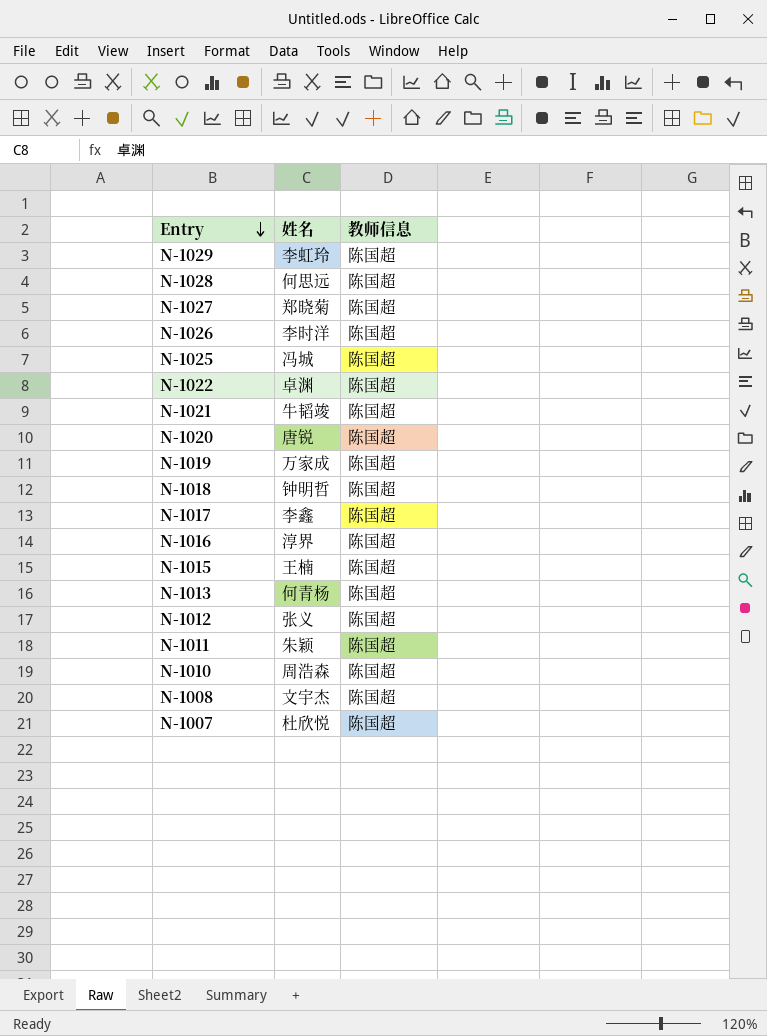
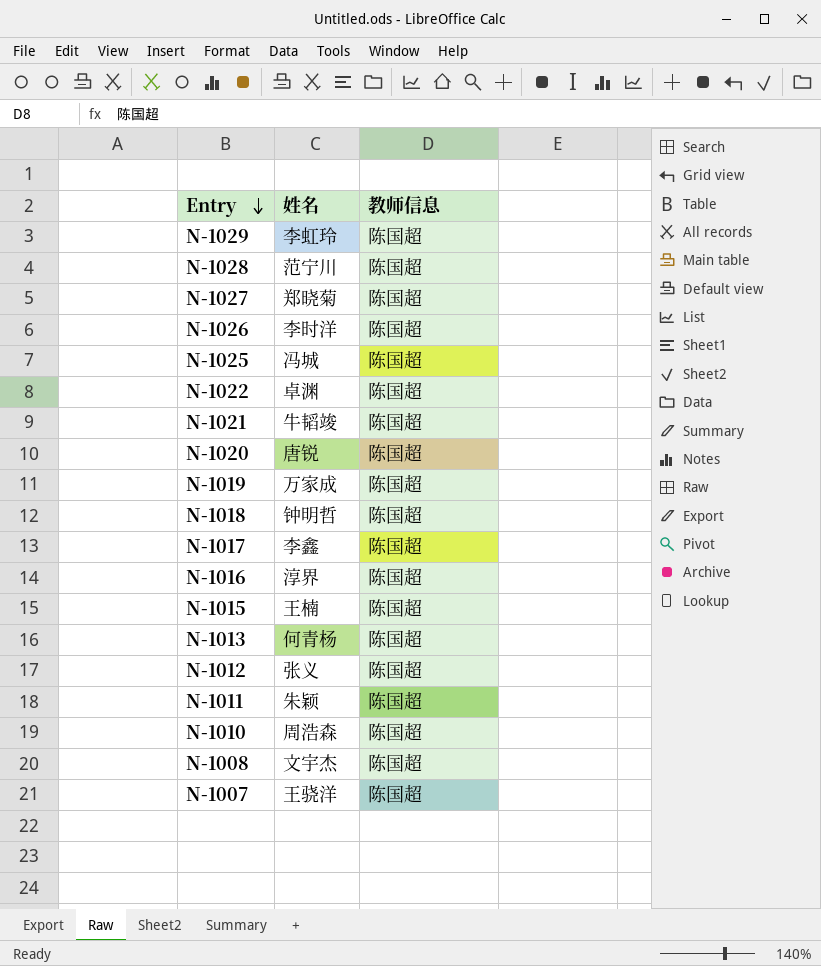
N-1028 | 姓名: 何思远 -> 范宁川
N-1007 | 姓名: 杜欣悦 -> 王骁洋

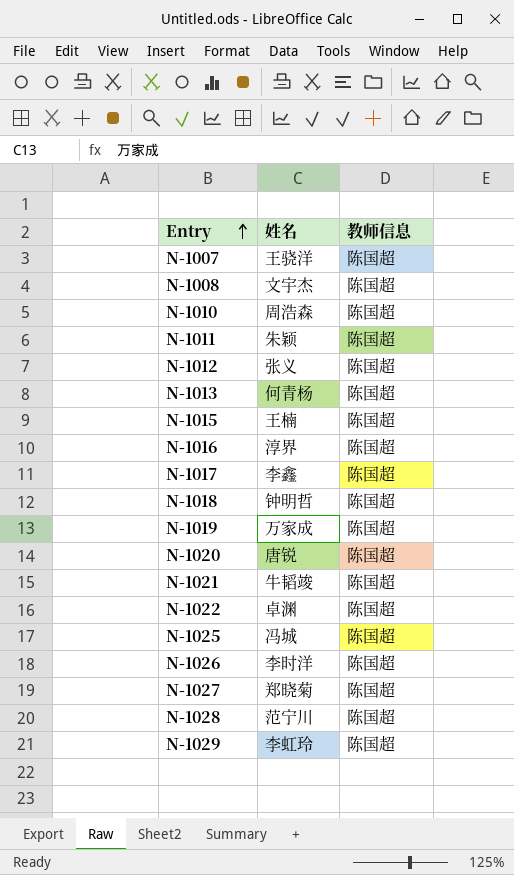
row order: Entry descending -> Entry ascending

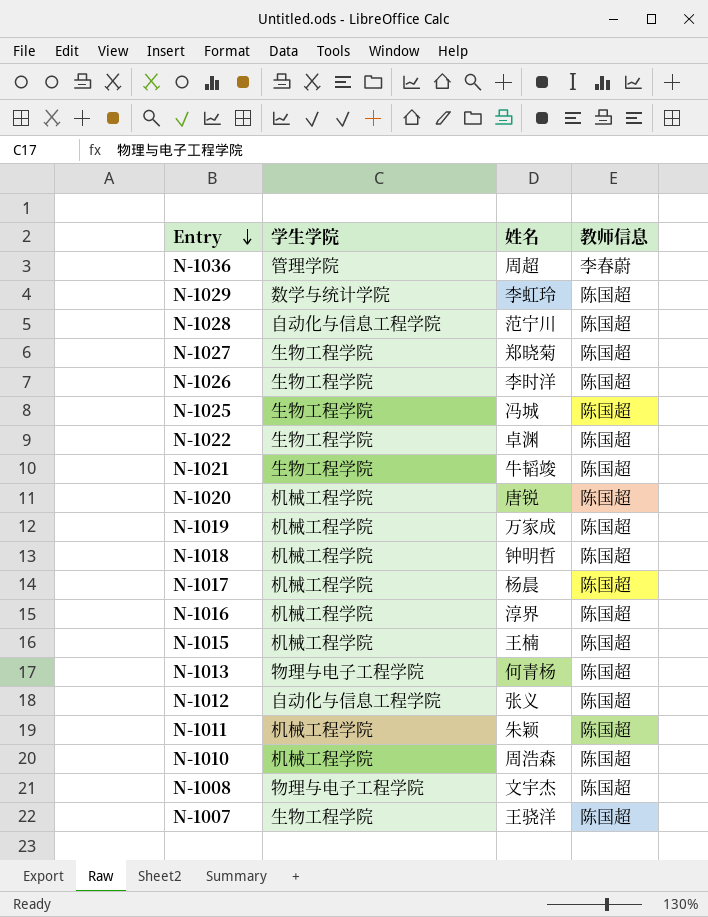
row order: Entry ascending -> Entry descending
column 学生学院 | position: none -> 2
row N-1036: none -> 管理学院 | 周超 | 李春蔚
N-1017 | 姓名: 李鑫 -> 杨晨

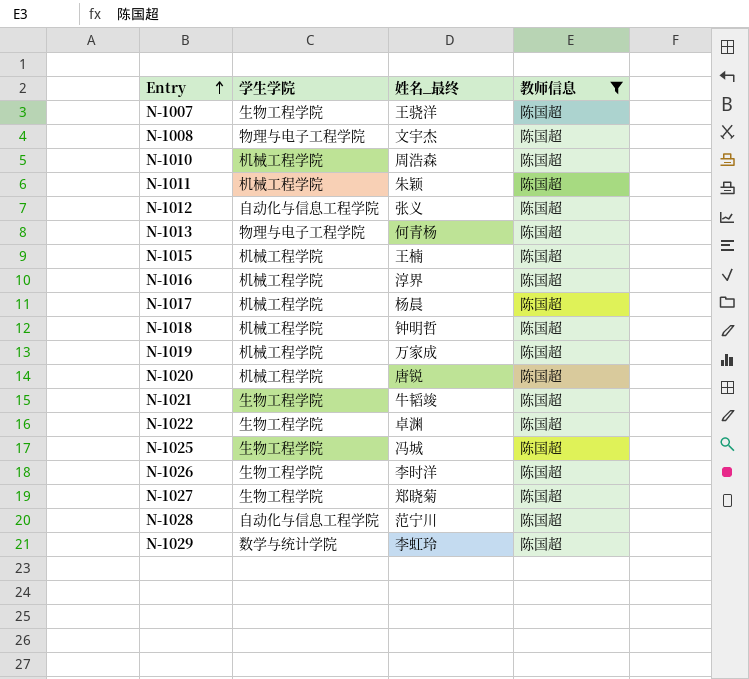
filter: none -> 教师信息 = 陈国超
row order: Entry descending -> Entry ascending
column name: 姓名 -> 姓名_最终

